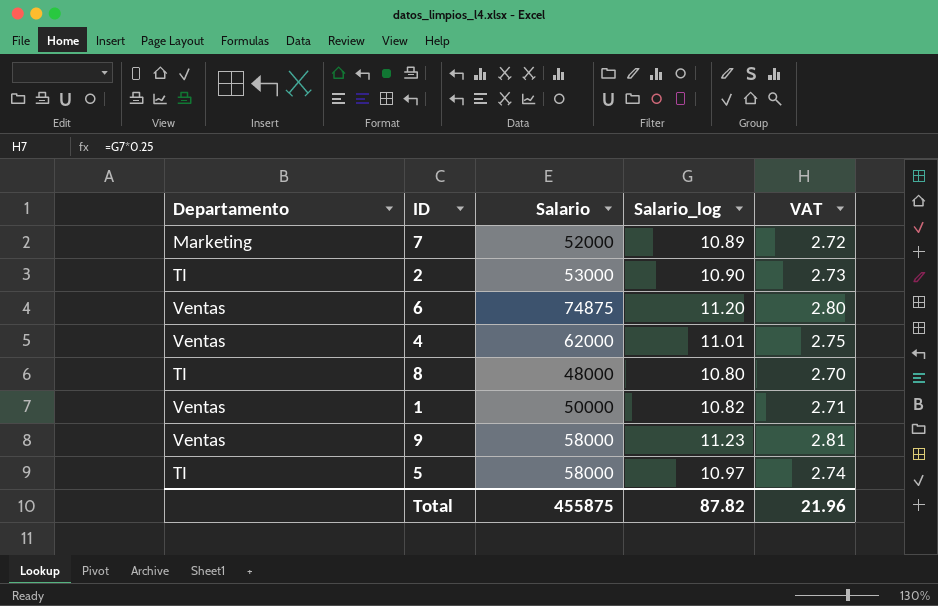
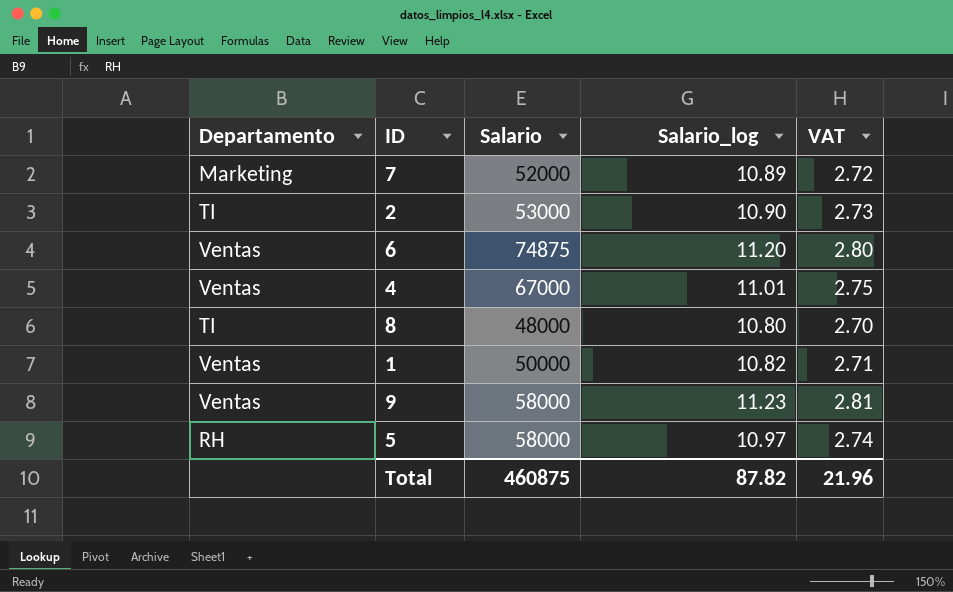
4 | Salario: 62000 -> 67000
5 | Departamento: TI -> RH
Total | Salario: 455875 -> 460875

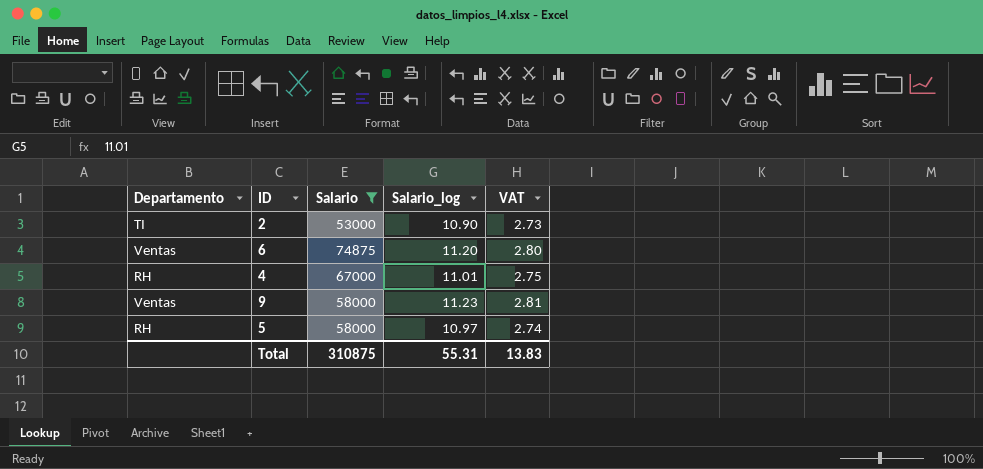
filter: none -> Salario >= 53000
4 | Departamento: Ventas -> RH
Total | Salario: 460875 -> 310875
Total | Salario_log: 87.82 -> 55.31
Total | VAT: 21.96 -> 13.83

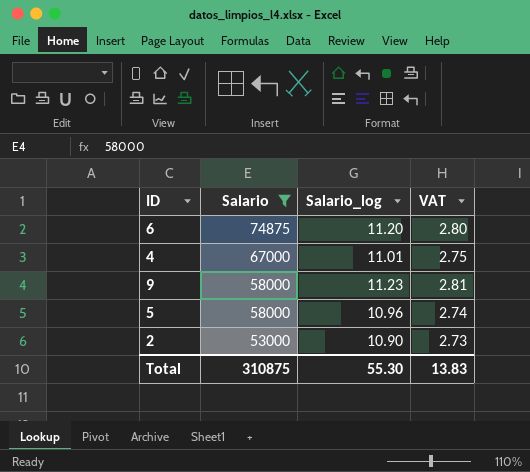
row order: none -> Salario descending
column Departamento | position: 1 -> none
5 | Salario_log: 10.97 -> 10.96
Total | Salario_log: 55.31 -> 55.30

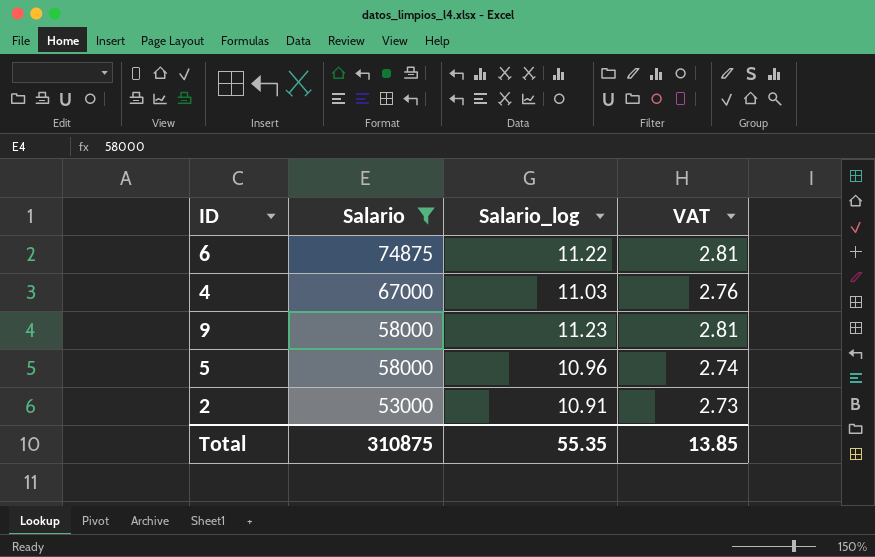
6 | Salario_log: 11.20 -> 11.22
6 | VAT: 2.80 -> 2.81
4 | Salario_log: 11.01 -> 11.03
4 | VAT: 2.75 -> 2.76
2 | Salario_log: 10.90 -> 10.91
Total | Salario_log: 55.30 -> 55.35
Total | VAT: 13.83 -> 13.85

